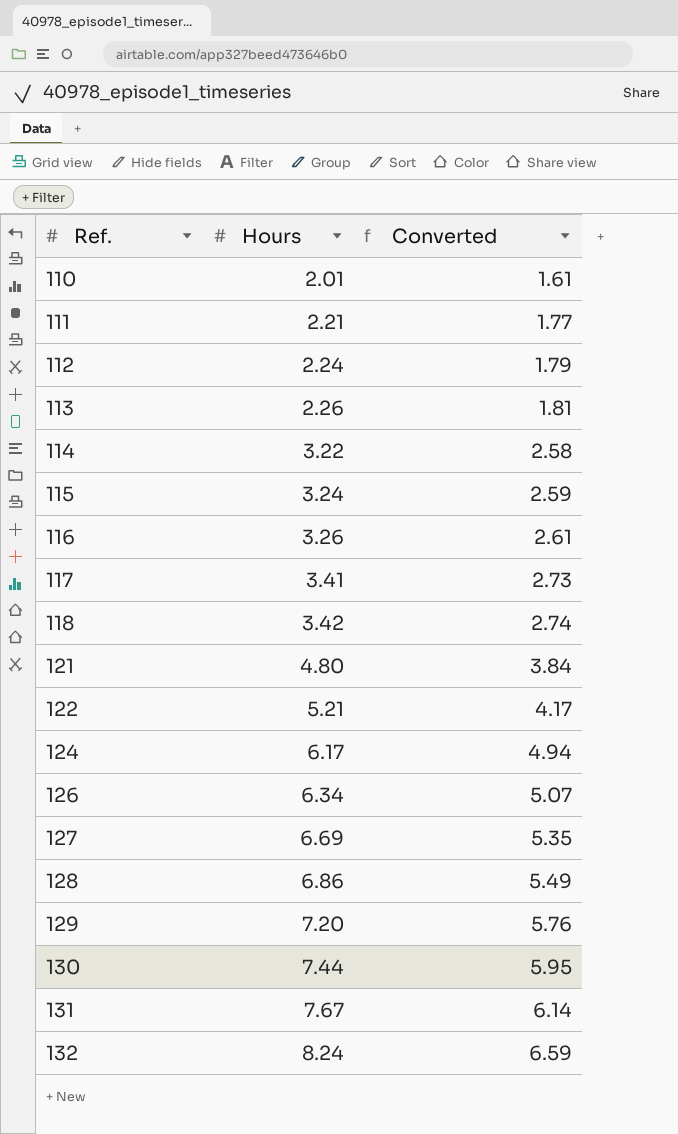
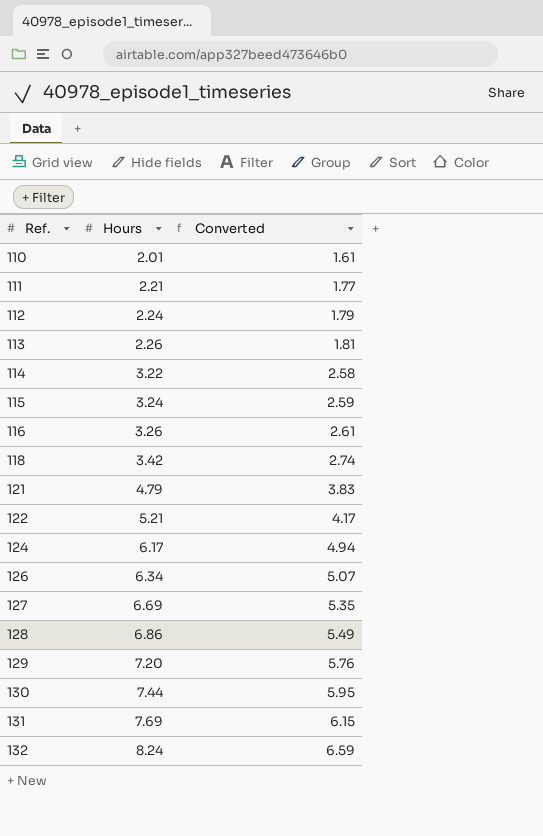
row 117: 3.41 | 2.73 -> none
121 | Hours: 4.80 -> 4.79
121 | Converted: 3.84 -> 3.83
131 | Hours: 7.67 -> 7.69
131 | Converted: 6.14 -> 6.15

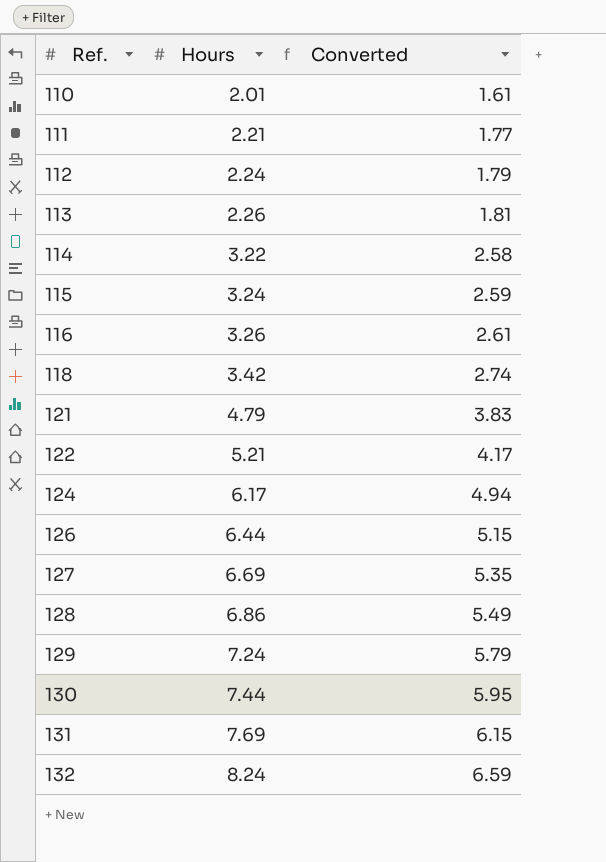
126 | Hours: 6.34 -> 6.44
126 | Converted: 5.07 -> 5.15
129 | Hours: 7.20 -> 7.24
129 | Converted: 5.76 -> 5.79

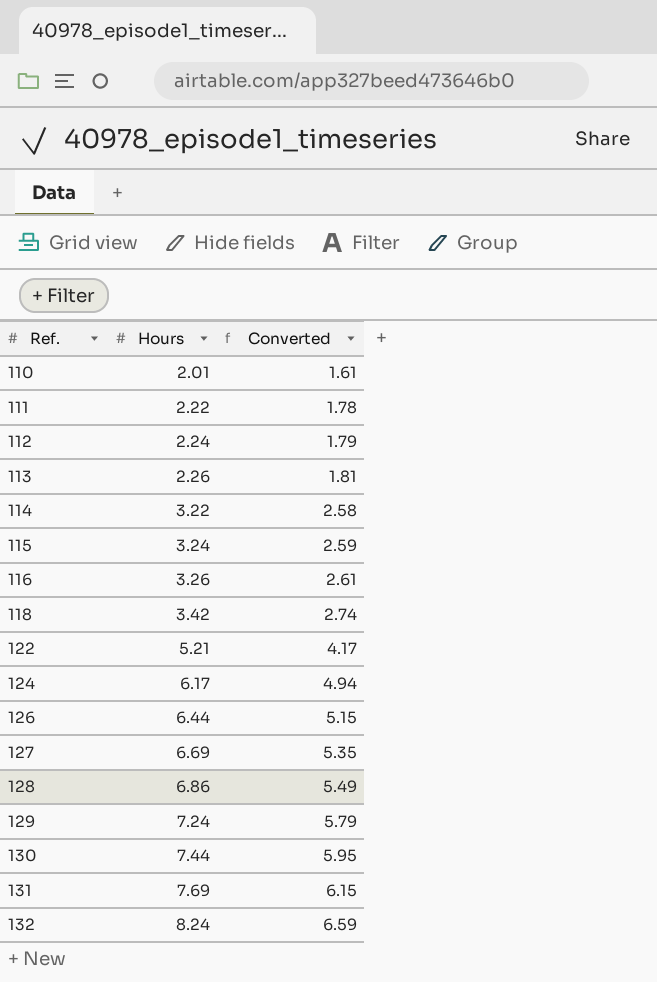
row 121: 4.79 | 3.83 -> none
111 | Hours: 2.21 -> 2.22
111 | Converted: 1.77 -> 1.78

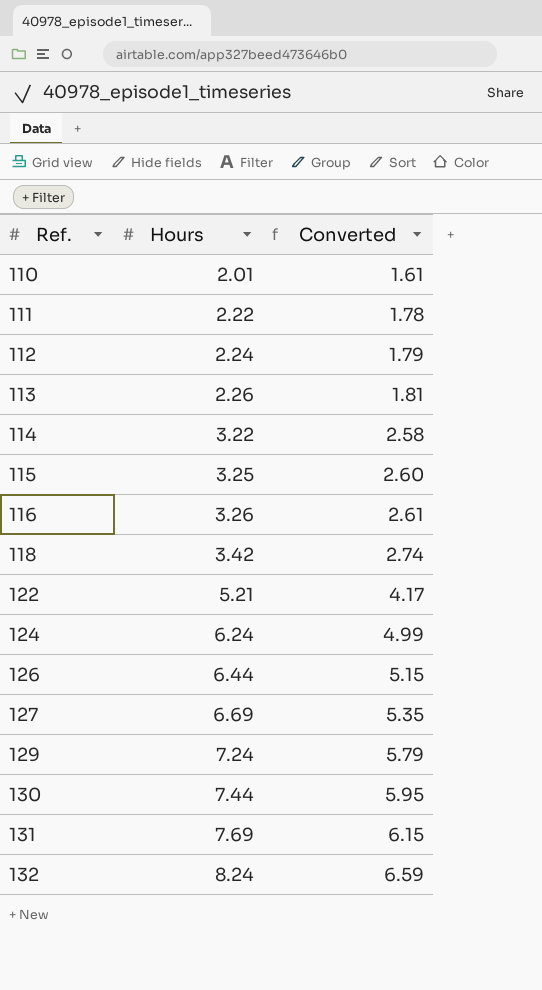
row 128: 6.86 | 5.49 -> none
115 | Hours: 3.24 -> 3.25
115 | Converted: 2.59 -> 2.60
124 | Hours: 6.17 -> 6.24
124 | Converted: 4.94 -> 4.99

